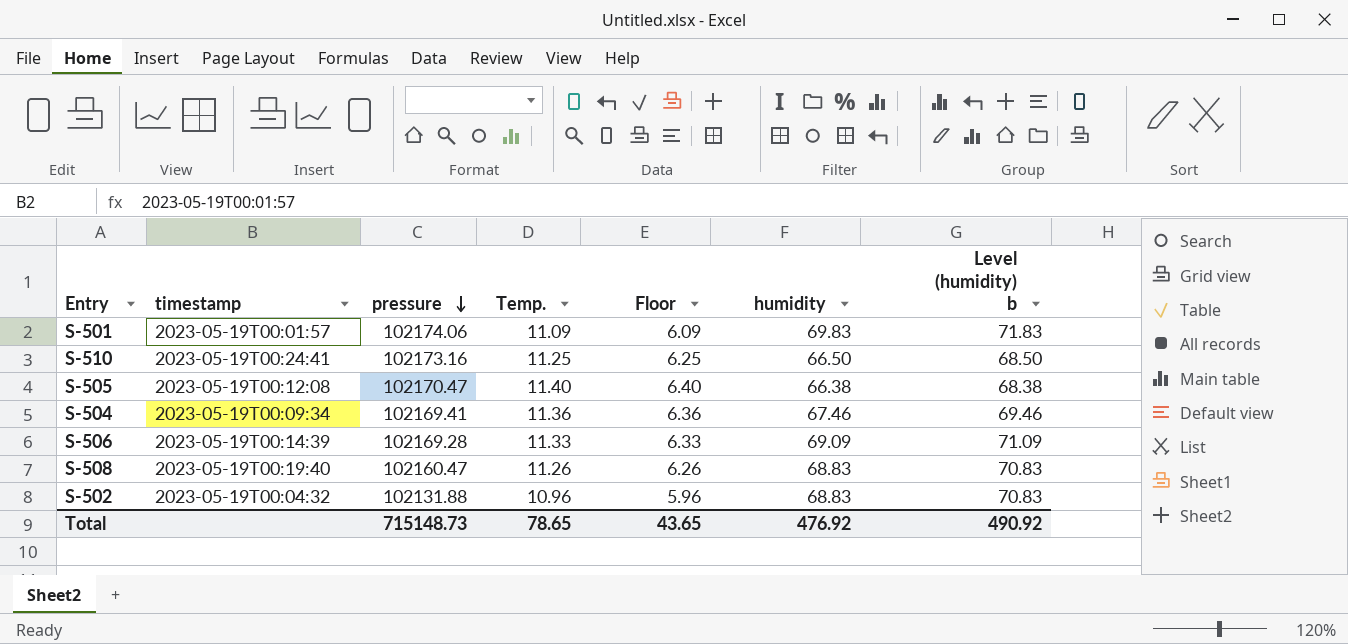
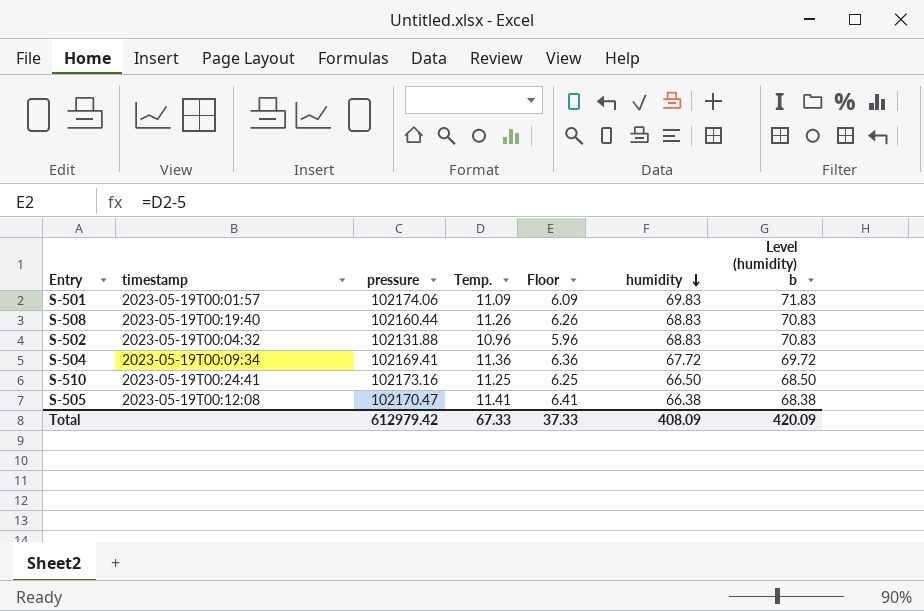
row order: pressure descending -> humidity descending
row S-506: 2023-05-19T00:14:39 | 102169.28 | 11.33 | 6.33 | 69.09 | 71.09 -> none
S-508 | pressure: 102160.47 -> 102160.44
S-504 | humidity: 67.46 -> 67.72
S-504 | Level (humidity) b: 69.46 -> 69.72
S-505 | Temp.: 11.40 -> 11.41
S-505 | Floor: 6.40 -> 6.41
Total | pressure: 715148.73 -> 612979.42
Total | Temp.: 78.65 -> 67.33
Total | Floor: 43.65 -> 37.33
Total | humidity: 476.92 -> 408.09
Total | Level (humidity) b: 490.92 -> 420.09

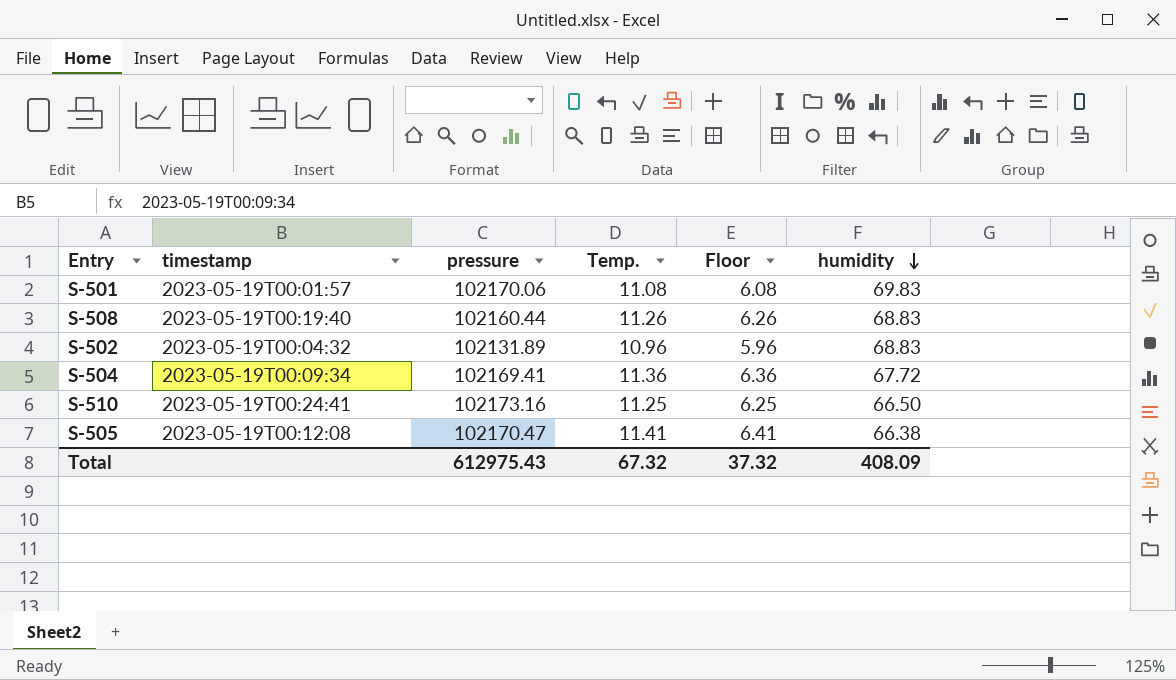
column Level (humidity) b | formula: [humidity] + 2 -> none
S-501 | pressure: 102174.06 -> 102170.06
S-501 | Temp.: 11.09 -> 11.08
S-501 | Floor: 6.09 -> 6.08
S-502 | pressure: 102131.88 -> 102131.89
Total | pressure: 612979.42 -> 612975.43
Total | Temp.: 67.33 -> 67.32
Total | Floor: 37.33 -> 37.32

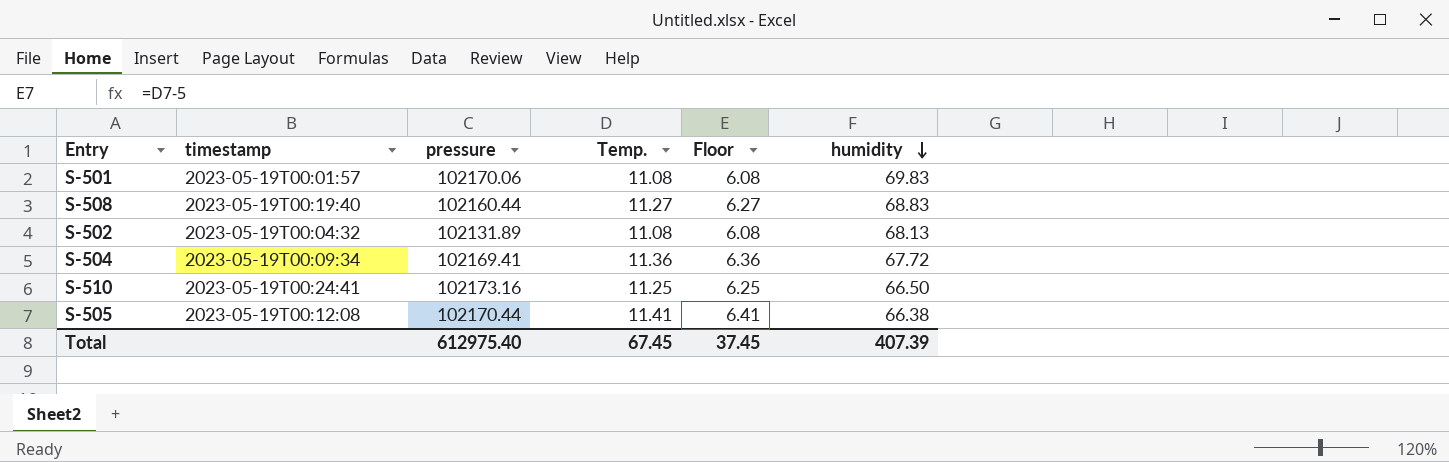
S-508 | Temp.: 11.26 -> 11.27
S-508 | Floor: 6.26 -> 6.27
S-502 | Temp.: 10.96 -> 11.08
S-502 | Floor: 5.96 -> 6.08
S-502 | humidity: 68.83 -> 68.13
S-505 | pressure: 102170.47 -> 102170.44
Total | pressure: 612975.43 -> 612975.40
Total | Temp.: 67.32 -> 67.45
Total | Floor: 37.32 -> 37.45
Total | humidity: 408.09 -> 407.39

